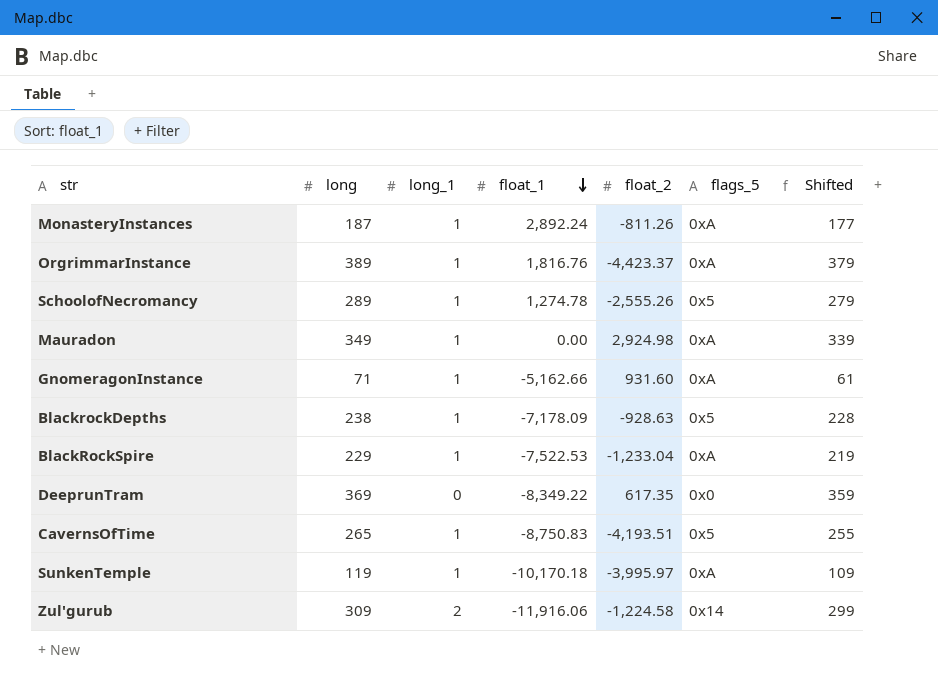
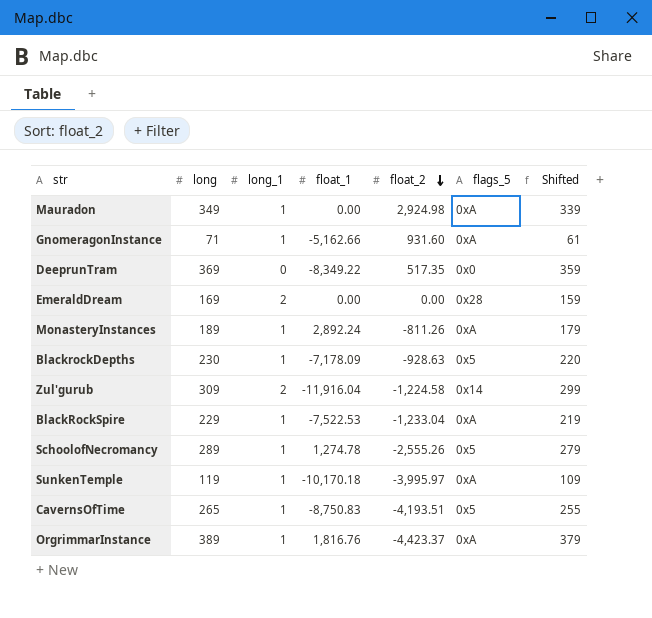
row order: float_1 descending -> float_2 descending
DeeprunTram | float_2: 617.35 -> 517.35
row EmeraldDream: none -> 169 | 2 | 0.00 | 0.00 | 0x28 | 159
MonasteryInstances | long: 187 -> 189
MonasteryInstances | Shifted: 177 -> 179
BlackrockDepths | long: 238 -> 230
BlackrockDepths | Shifted: 228 -> 220
Zul'gurub | float_1: -11,916.06 -> -11,916.04

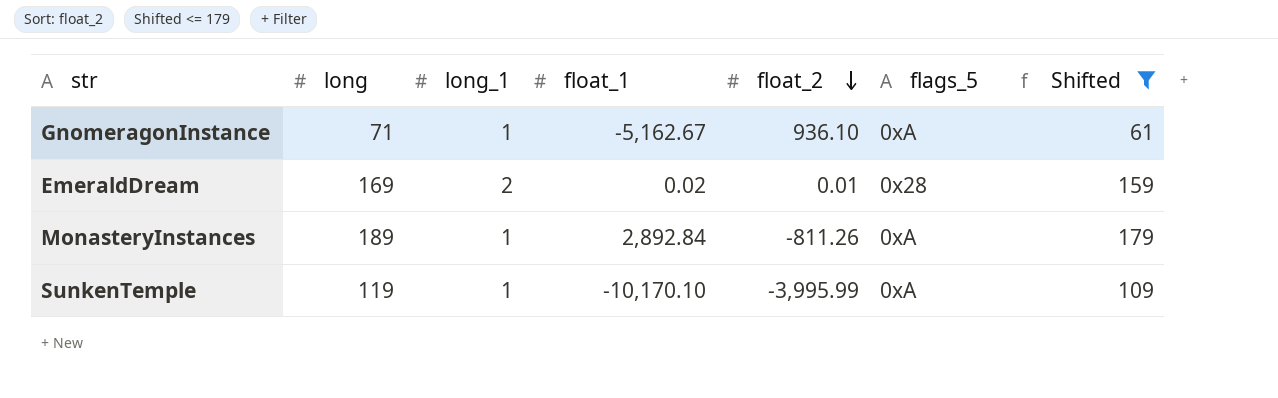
filter: none -> Shifted <= 179
GnomeragonInstance | float_1: -5,162.66 -> -5,162.67
GnomeragonInstance | float_2: 931.60 -> 936.10
EmeraldDream | float_1: 0.00 -> 0.02
EmeraldDream | float_2: 0.00 -> 0.01
MonasteryInstances | float_1: 2,892.24 -> 2,892.84
SunkenTemple | float_1: -10,170.18 -> -10,170.10
SunkenTemple | float_2: -3,995.97 -> -3,995.99

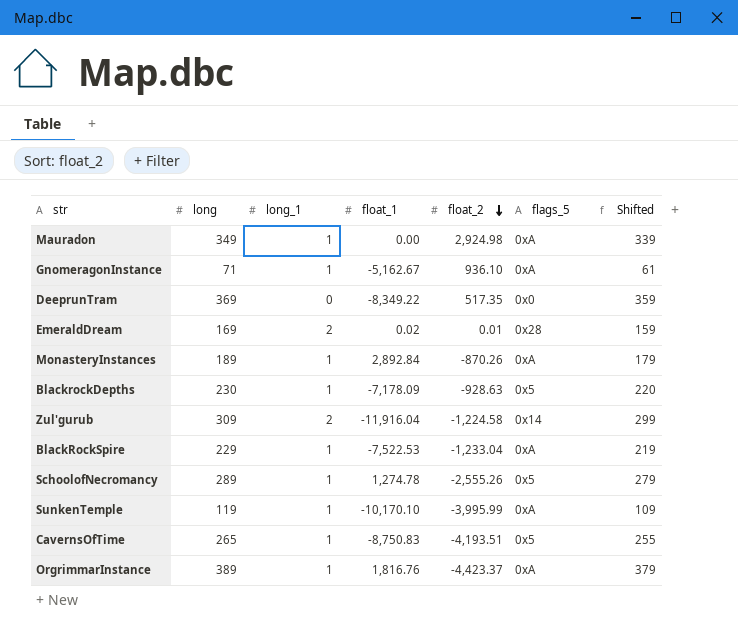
filter: Shifted <= 179 -> none
MonasteryInstances | float_2: -811.26 -> -870.26

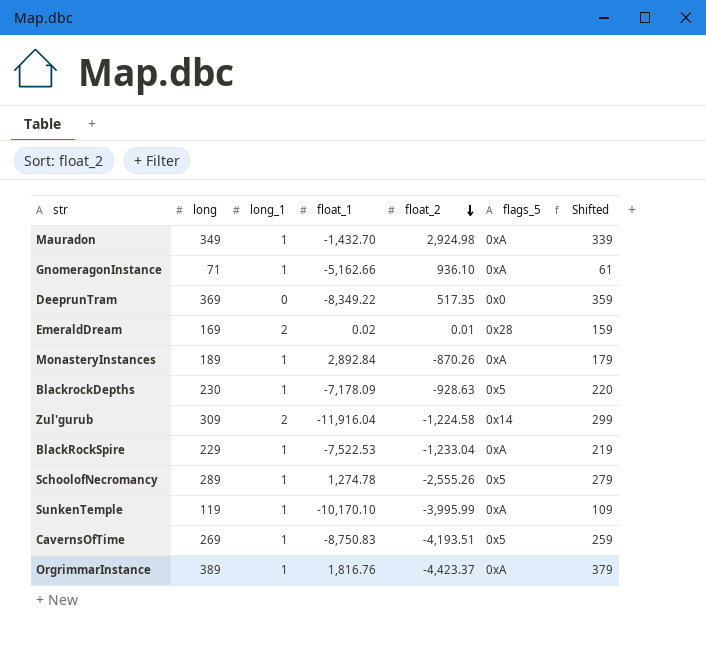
Mauradon | float_1: 0.00 -> -1,432.70
GnomeragonInstance | float_1: -5,162.67 -> -5,162.66
CavernsOfTime | long: 265 -> 269
CavernsOfTime | Shifted: 255 -> 259

